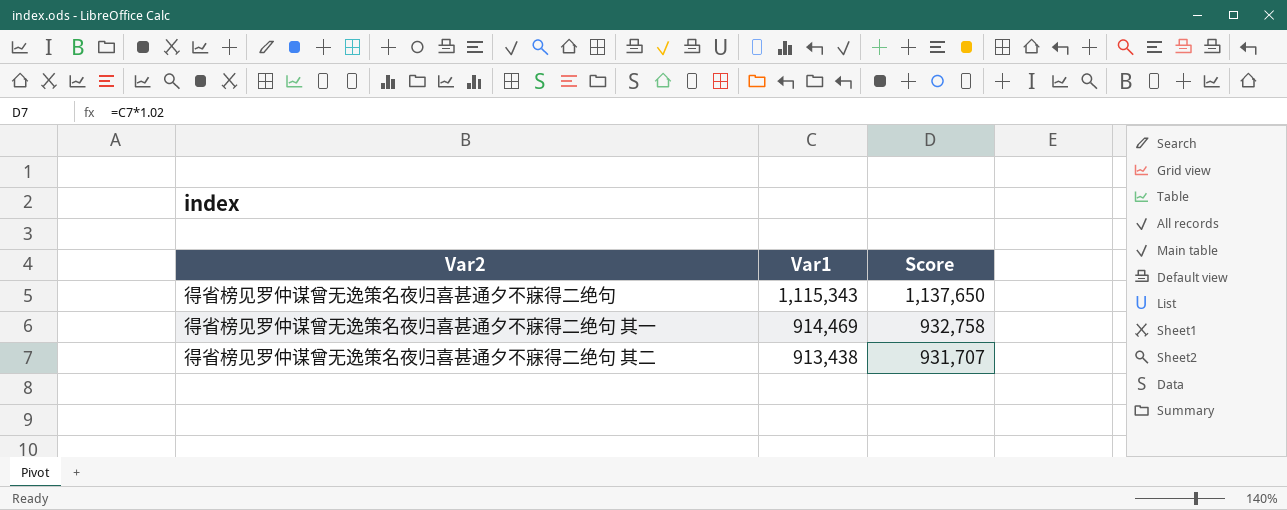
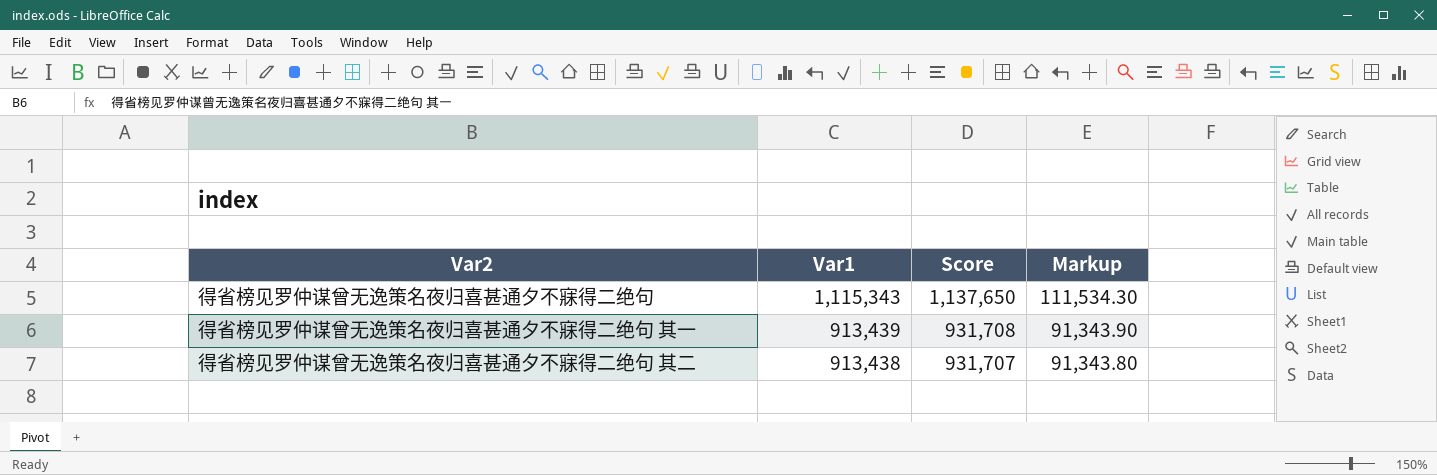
column Markup | formula: none -> [Var1] * 0.1
得省榜见罗仲谋曾无逸策名夜归喜甚通夕不寐得二绝句 其一 | Var1: 914,469 -> 913,439
得省榜见罗仲谋曾无逸策名夜归喜甚通夕不寐得二绝句 其一 | Score: 932,758 -> 931,708

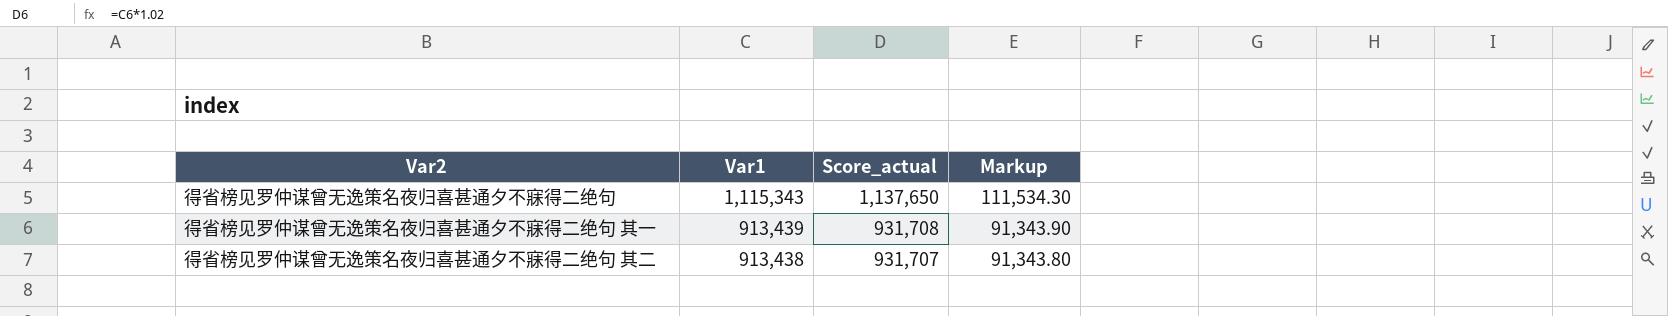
column name: Score -> Score_actual

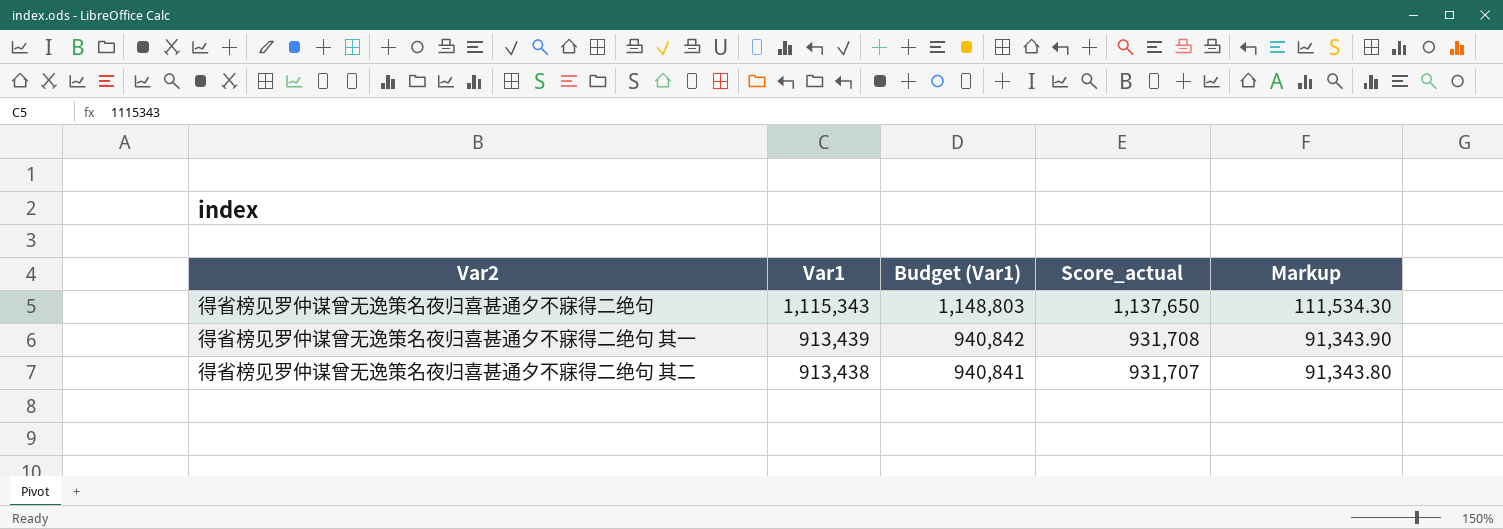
column Budget (Var1) | formula: none -> [Var1] * 1.03

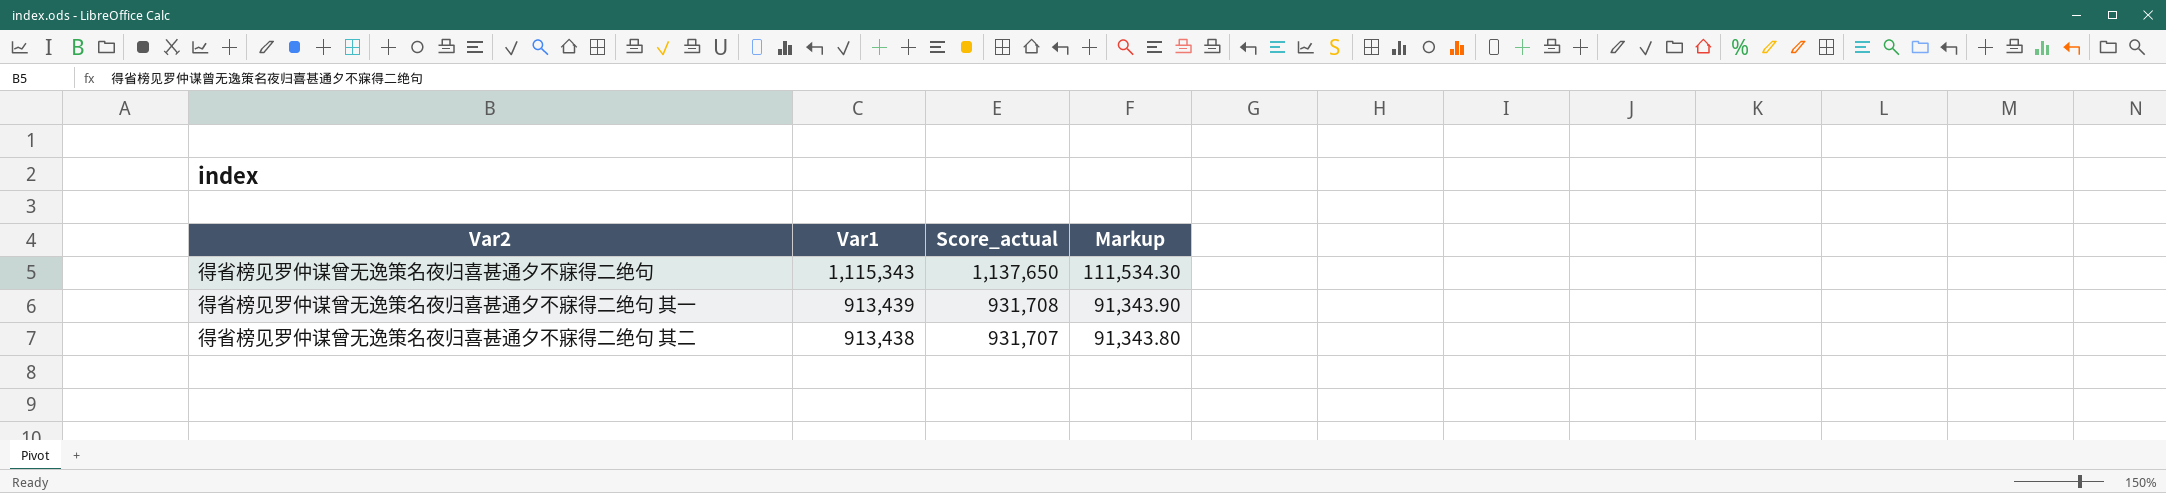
column Budget (Var1) | formula: [Var1] * 1.03 -> none

